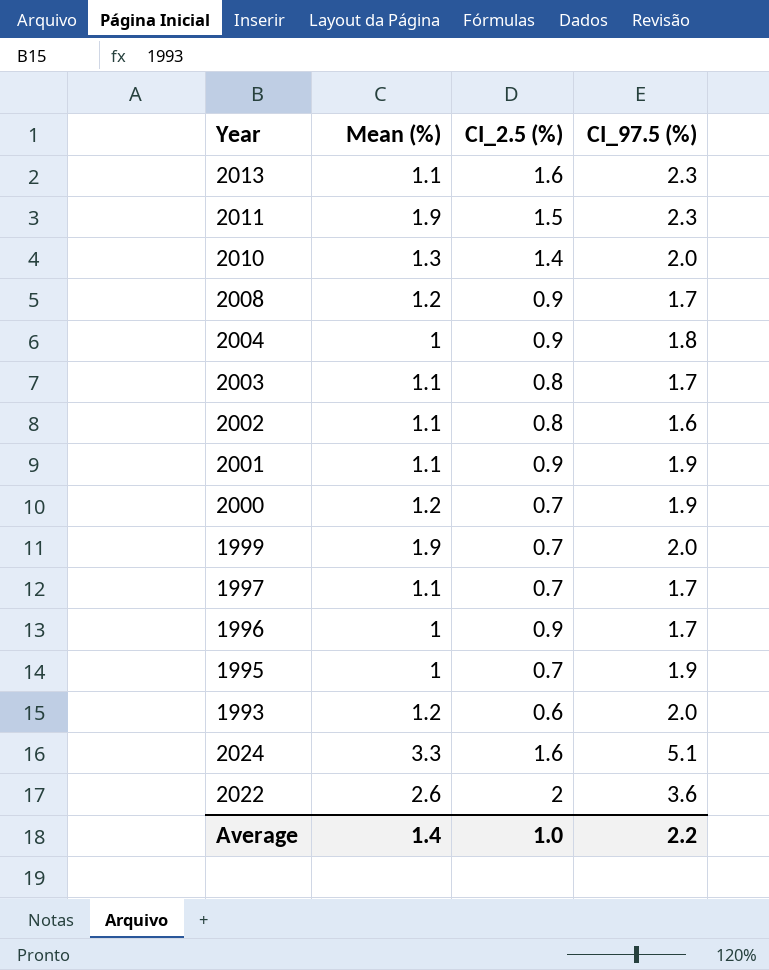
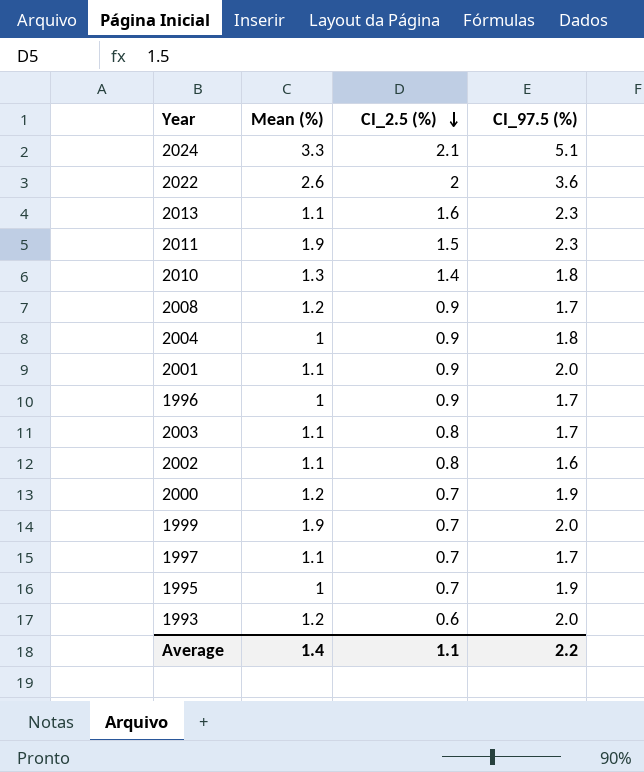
row order: none -> CI_2.5 (%) descending
2024 | CI_2.5 (%): 1.6 -> 2.1
2010 | CI_97.5 (%): 2.0 -> 1.8
2001 | CI_97.5 (%): 1.9 -> 2.0
Average | CI_2.5 (%): 1.0 -> 1.1

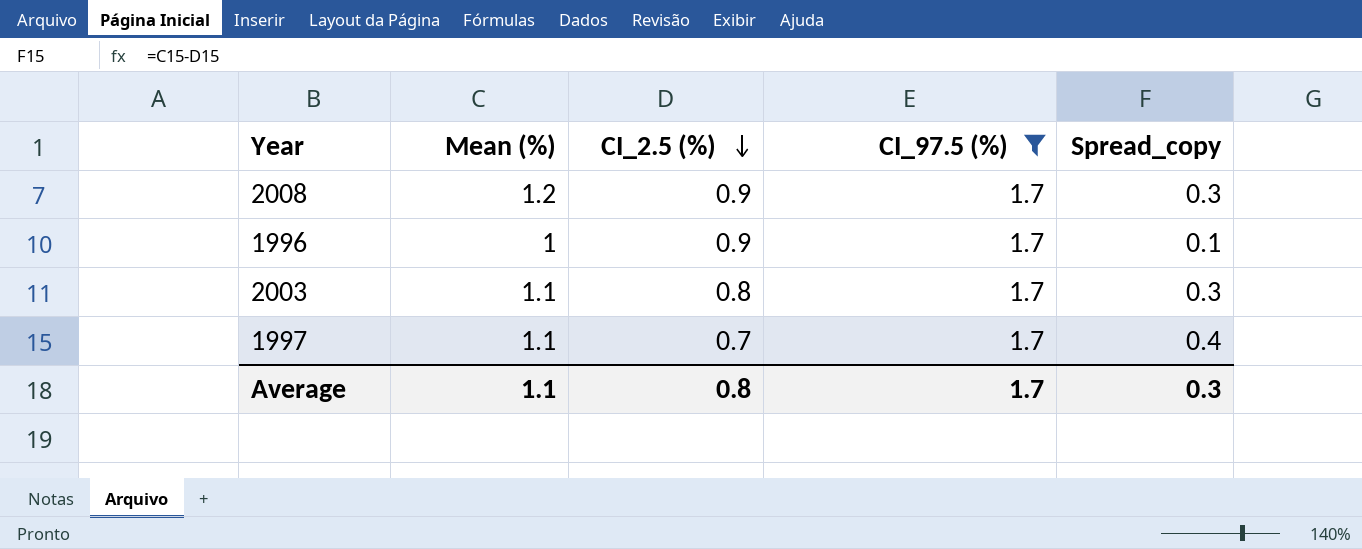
filter: none -> CI_97.5 (%) = 1.7
column Spread_copy | formula: none -> [Mean (%)] - [CI_2.5 (%)]
Average | Mean (%): 1.4 -> 1.1
Average | CI_2.5 (%): 1.1 -> 0.8
Average | CI_97.5 (%): 2.2 -> 1.7

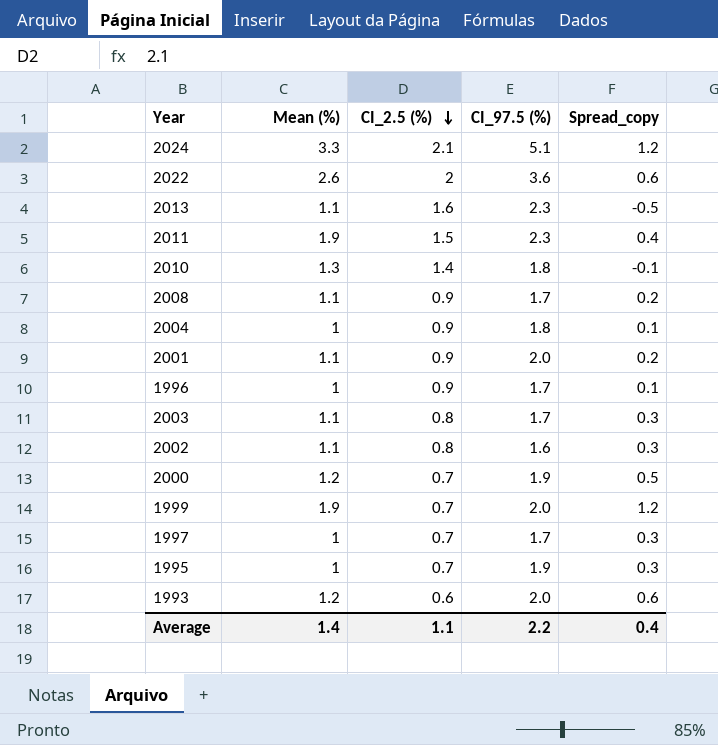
filter: CI_97.5 (%) = 1.7 -> none
2008 | Mean (%): 1.2 -> 1.1
2008 | Spread_copy: 0.3 -> 0.2
1997 | Mean (%): 1.1 -> 1
1997 | Spread_copy: 0.4 -> 0.3
Average | Mean (%): 1.1 -> 1.4
Average | CI_2.5 (%): 0.8 -> 1.1
Average | CI_97.5 (%): 1.7 -> 2.2
Average | Spread_copy: 0.3 -> 0.4

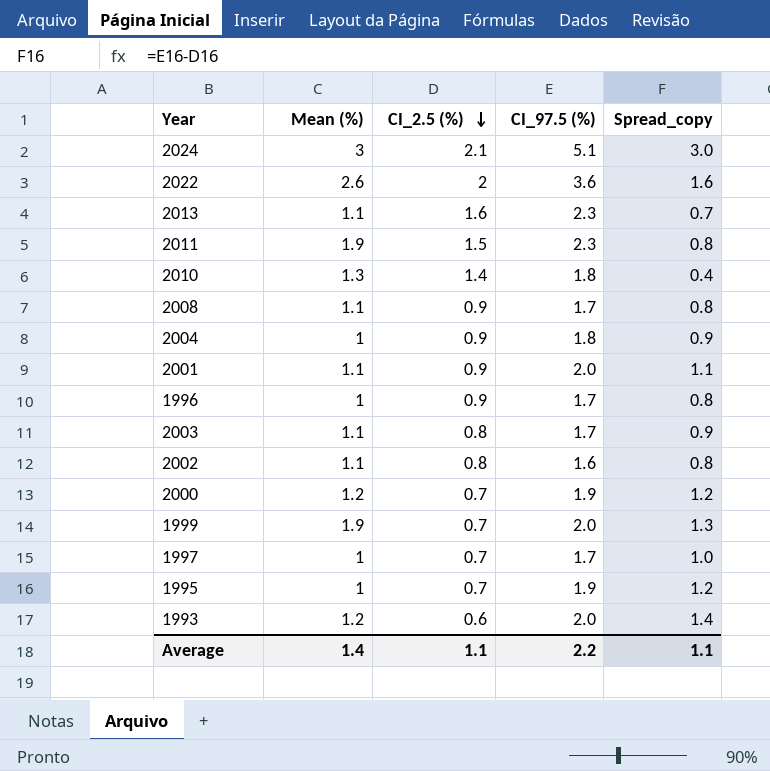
column Spread_copy | formula: [Mean (%)] - [CI_2.5 (%)] -> [CI_97.5 (%)] - [CI_2.5 (%)]
2024 | Mean (%): 3.3 -> 3
Average | Spread_copy: 0.4 -> 1.1

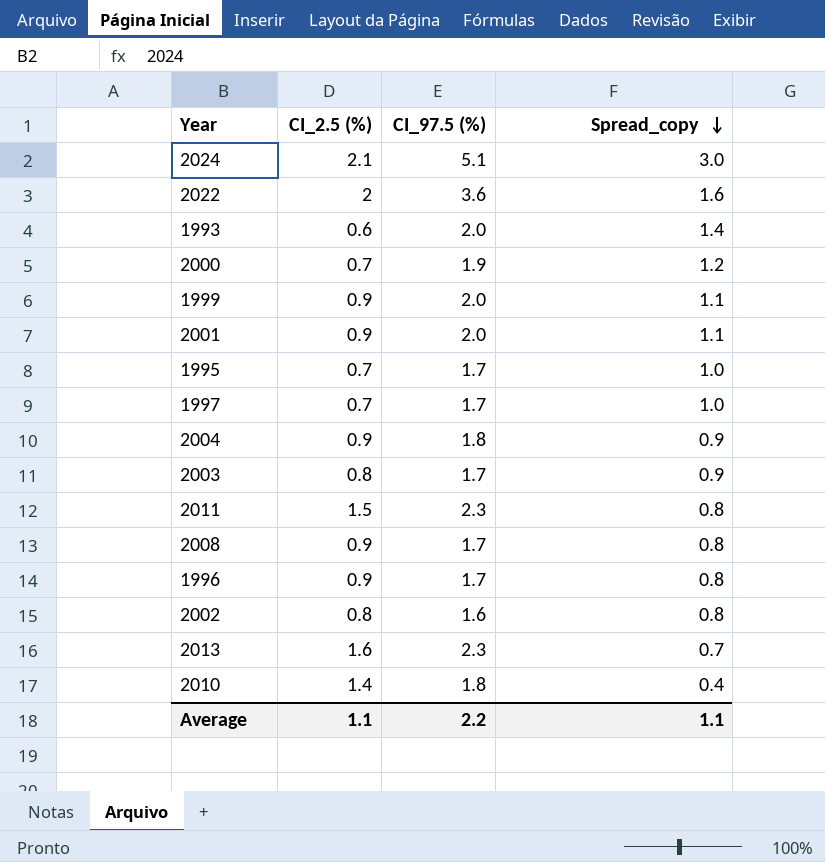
row order: CI_2.5 (%) descending -> Spread_copy descending
column Mean (%) | position: 2 -> none
1999 | CI_2.5 (%): 0.7 -> 0.9
1999 | Spread_copy: 1.3 -> 1.1
1995 | CI_97.5 (%): 1.9 -> 1.7
1995 | Spread_copy: 1.2 -> 1.0

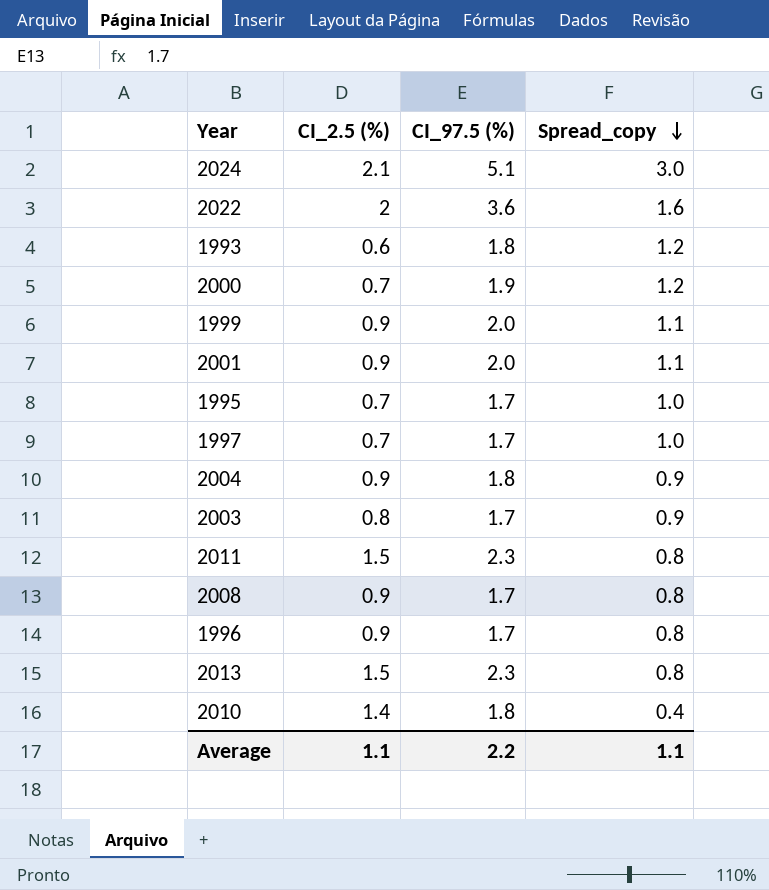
row 2002: 0.8 | 1.6 | 0.8 -> none
1993 | CI_97.5 (%): 2.0 -> 1.8
1993 | Spread_copy: 1.4 -> 1.2
2013 | CI_2.5 (%): 1.6 -> 1.5
2013 | Spread_copy: 0.7 -> 0.8

